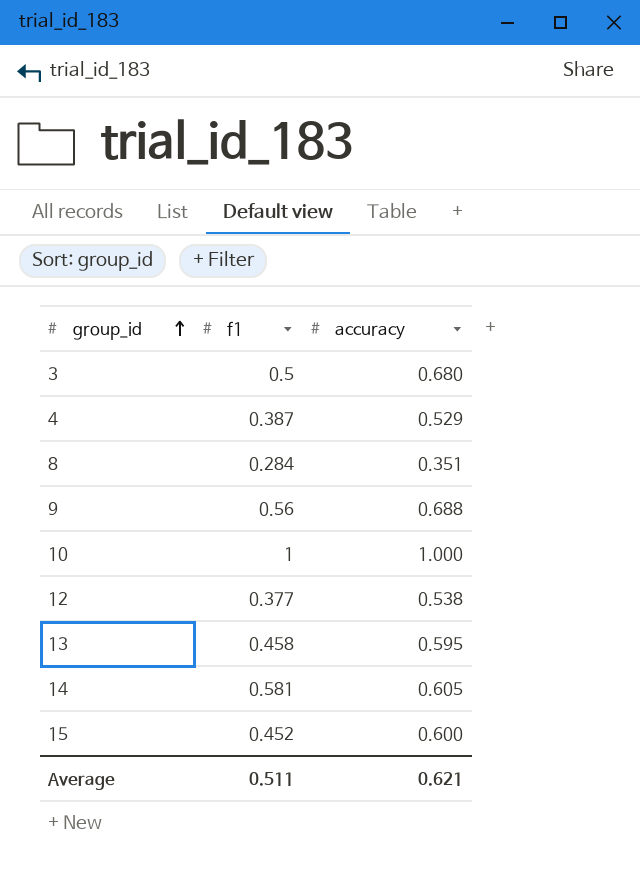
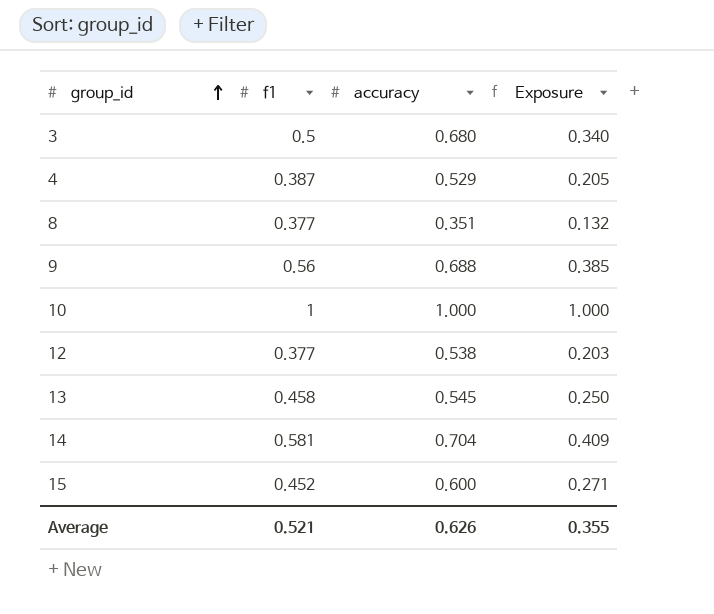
column Exposure | formula: none -> [f1] * [accuracy]
8 | f1: 0.284 -> 0.377
13 | accuracy: 0.595 -> 0.545
14 | accuracy: 0.605 -> 0.704
Average | f1: 0.511 -> 0.521
Average | accuracy: 0.621 -> 0.626

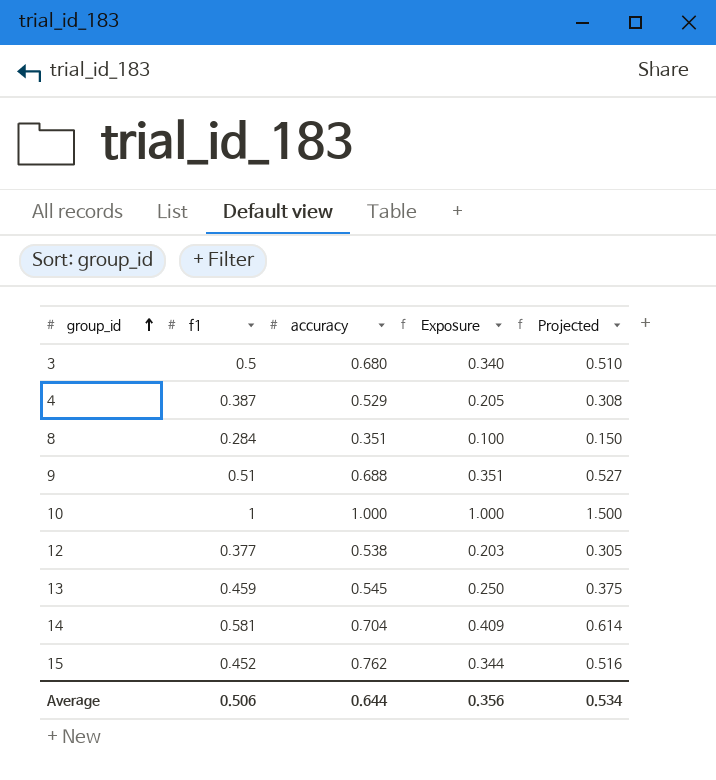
column Projected | formula: none -> [Exposure] * 1.5
8 | f1: 0.377 -> 0.284
8 | Exposure: 0.132 -> 0.100
9 | f1: 0.56 -> 0.51
9 | Exposure: 0.385 -> 0.351
13 | f1: 0.458 -> 0.459
15 | accuracy: 0.600 -> 0.762
15 | Exposure: 0.271 -> 0.344
Average | f1: 0.521 -> 0.506
Average | accuracy: 0.626 -> 0.644
Average | Exposure: 0.355 -> 0.356

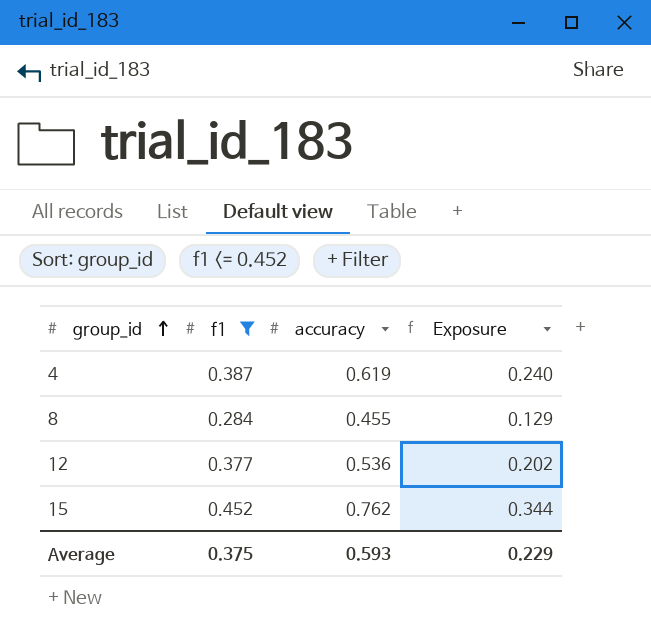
filter: none -> f1 <= 0.452
column Projected | formula: [Exposure] * 1.5 -> none
4 | accuracy: 0.529 -> 0.619
4 | Exposure: 0.205 -> 0.240
8 | accuracy: 0.351 -> 0.455
8 | Exposure: 0.100 -> 0.129
12 | accuracy: 0.538 -> 0.536
12 | Exposure: 0.203 -> 0.202
Average | f1: 0.506 -> 0.375
Average | accuracy: 0.644 -> 0.593
Average | Exposure: 0.356 -> 0.229

